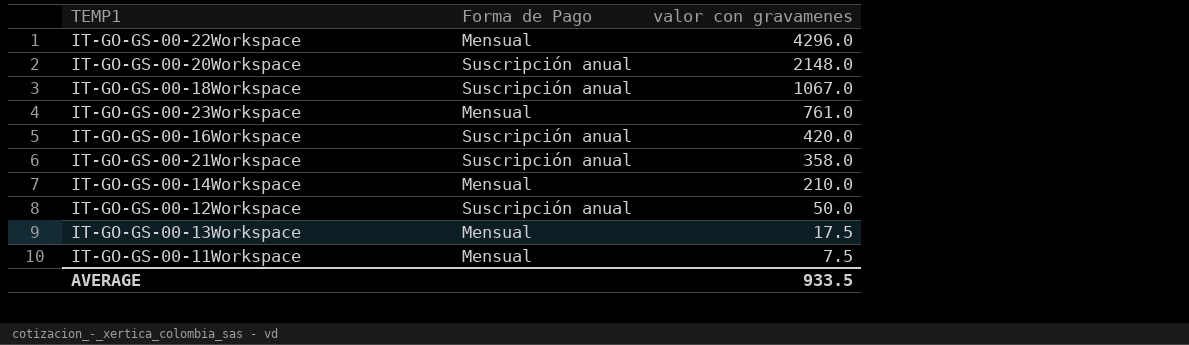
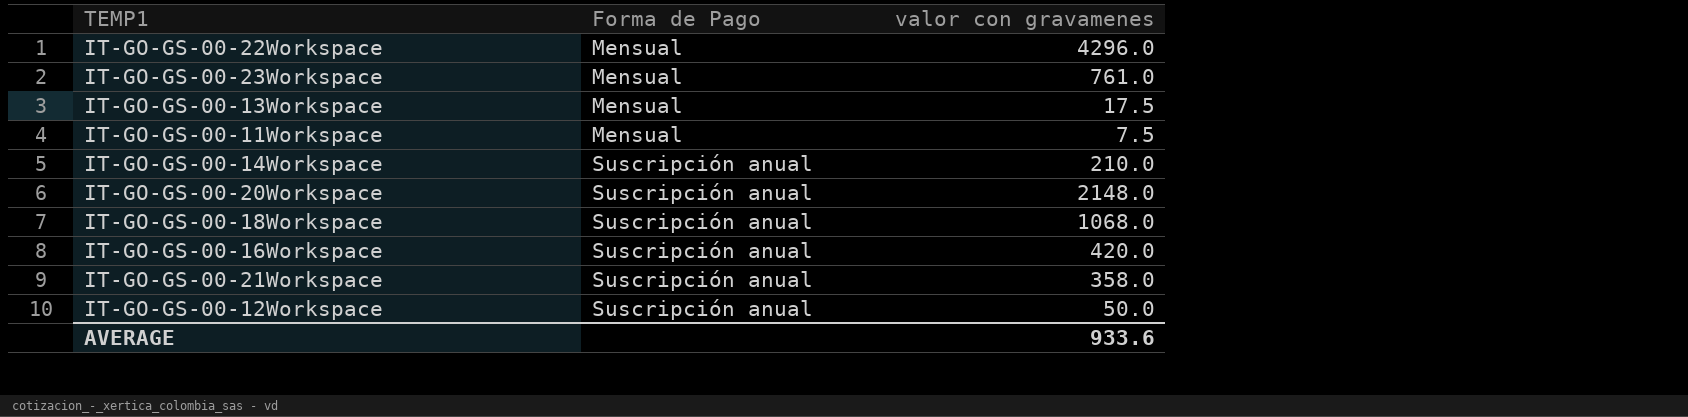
row order: valor con gravamenes descending -> Forma de Pago ascending
IT-GO-GS-00-14Workspace | Forma de Pago: Mensual -> Suscripción anual
IT-GO-GS-00-18Workspace | valor con gravamenes: 1067.0 -> 1068.0
AVERAGE | valor con gravamenes: 933.5 -> 933.6

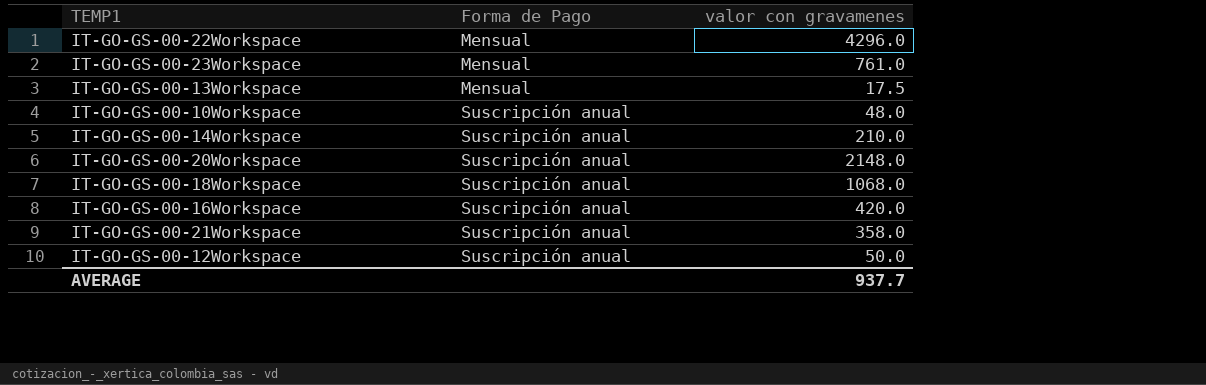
row IT-GO-GS-00-11Workspace: Mensual | 7.5 -> none
row IT-GO-GS-00-10Workspace: none -> Suscripción anual | 48.0
AVERAGE | valor con gravamenes: 933.6 -> 937.7

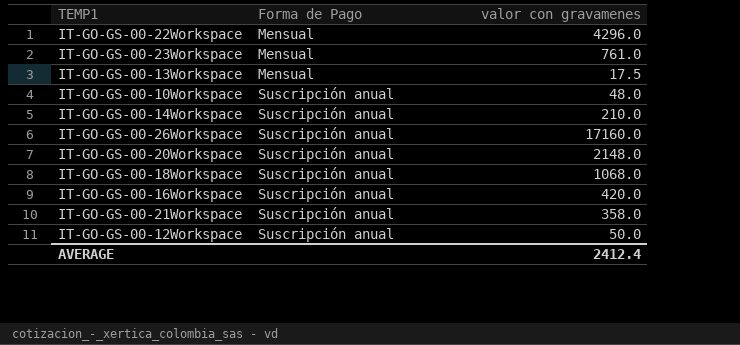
row IT-GO-GS-00-26Workspace: none -> Suscripción anual | 17160.0
AVERAGE | valor con gravamenes: 937.7 -> 2412.4

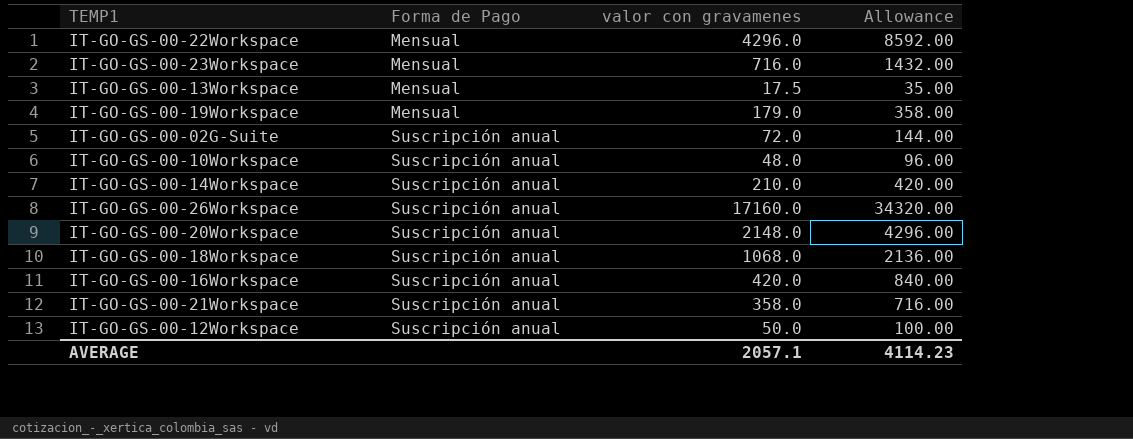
column Allowance | formula: none -> [valor con gravamenes] * 2
IT-GO-GS-00-23Workspace | valor con gravamenes: 761.0 -> 716.0
row IT-GO-GS-00-19Workspace: none -> Mensual | 179.0 | 358.00
row IT-GO-GS-00-02G-Suite: none -> Suscripción anual | 72.0 | 144.00
AVERAGE | valor con gravamenes: 2412.4 -> 2057.1

